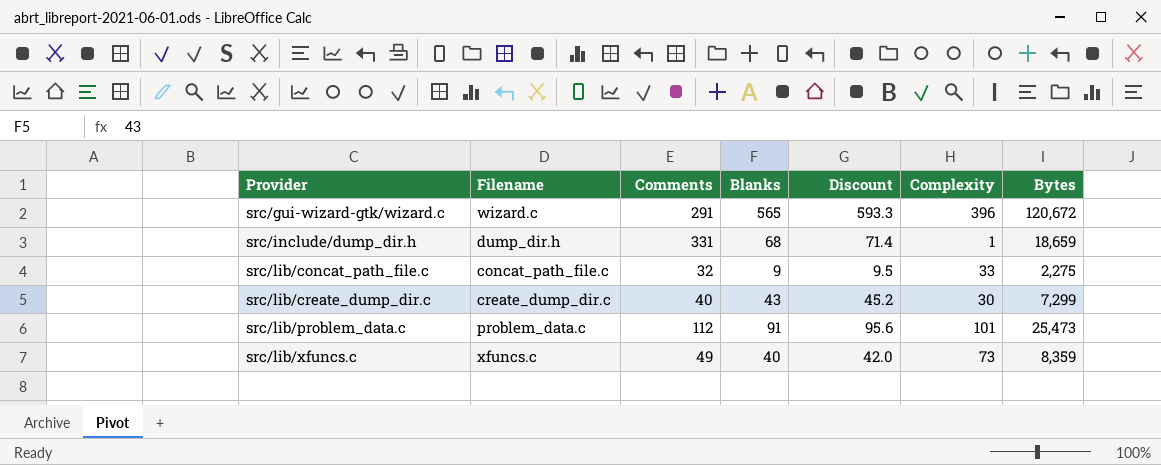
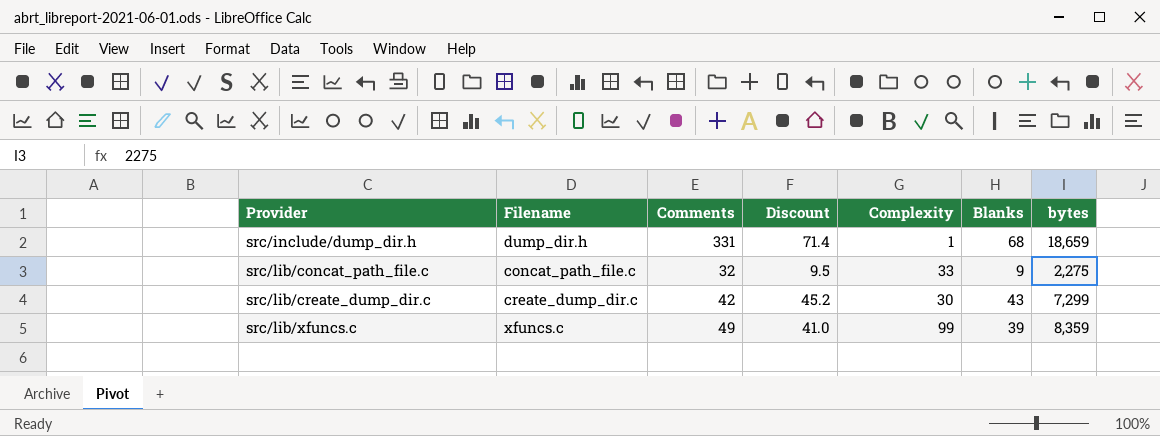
column Blanks | position: 4 -> 6
column name: Bytes -> bytes
row src/gui-wizard-gtk/wizard.c: wizard.c | 291 | 565 | 593.3 | 396 | 120,672 -> none
row src/lib/problem_data.c: problem_data.c | 112 | 91 | 95.6 | 101 | 25,473 -> none
src/lib/create_dump_dir.c | Comments: 40 -> 42
src/lib/xfuncs.c | Discount: 42.0 -> 41.0
src/lib/xfuncs.c | Complexity: 73 -> 99
src/lib/xfuncs.c | Blanks: 40 -> 39

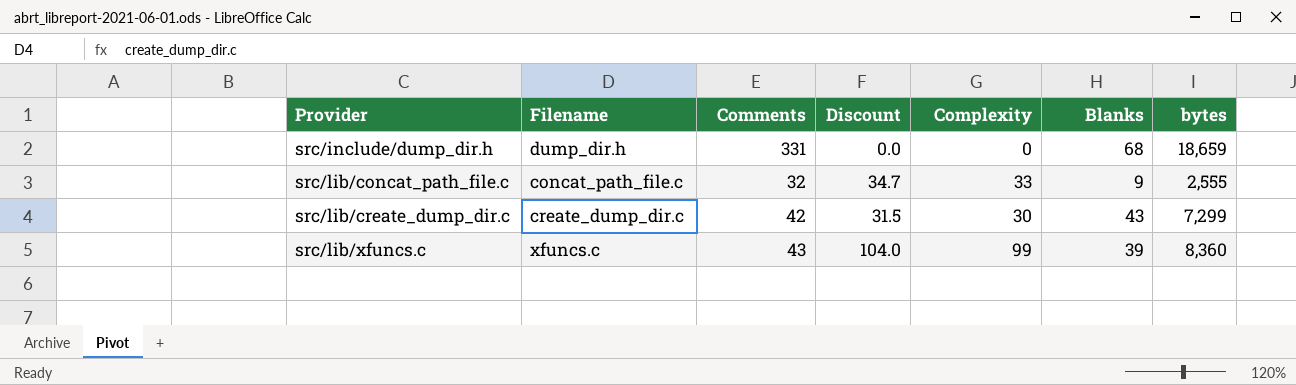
column Discount | formula: [Blanks] * 1.05 -> [Complexity] * 1.05
src/include/dump_dir.h | Complexity: 1 -> 0
src/lib/concat_path_file.c | bytes: 2,275 -> 2,555
src/lib/xfuncs.c | Comments: 49 -> 43
src/lib/xfuncs.c | bytes: 8,359 -> 8,360

